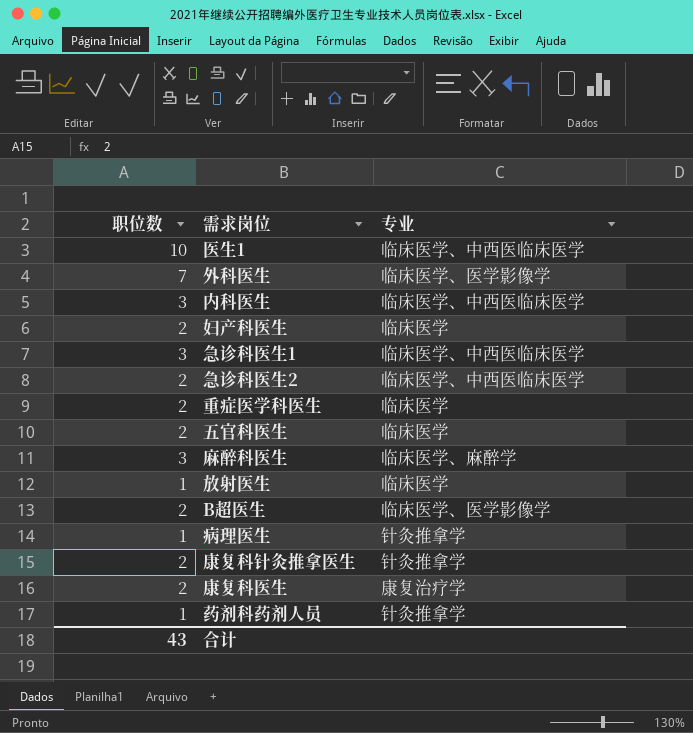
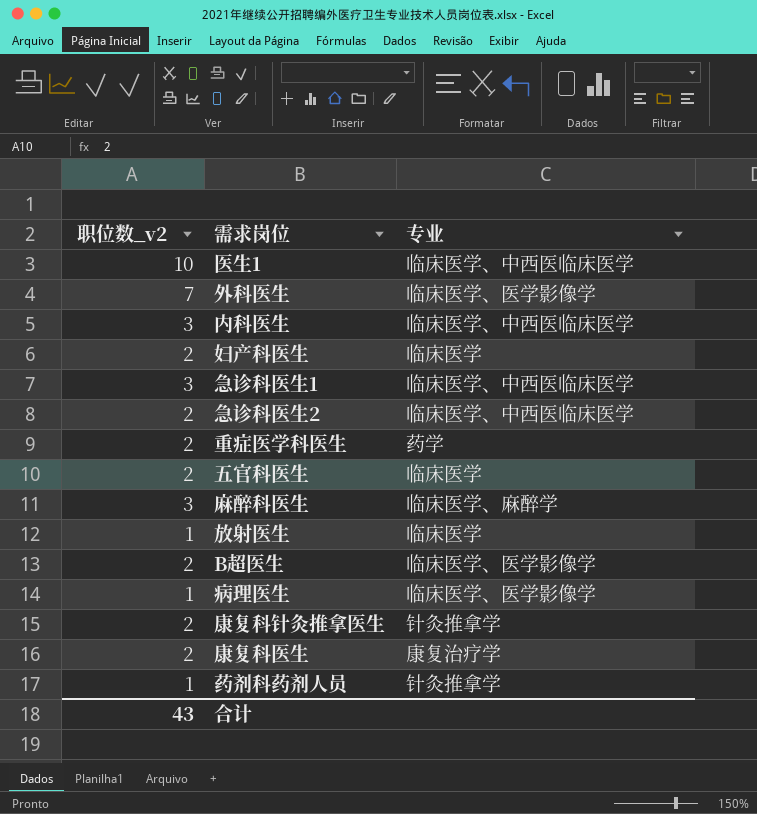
column name: 职位数 -> 职位数_v2
重症医学科医生 | 专业: 临床医学 -> 药学
病理医生 | 专业: 针灸推拿学 -> 临床医学、医学影像学

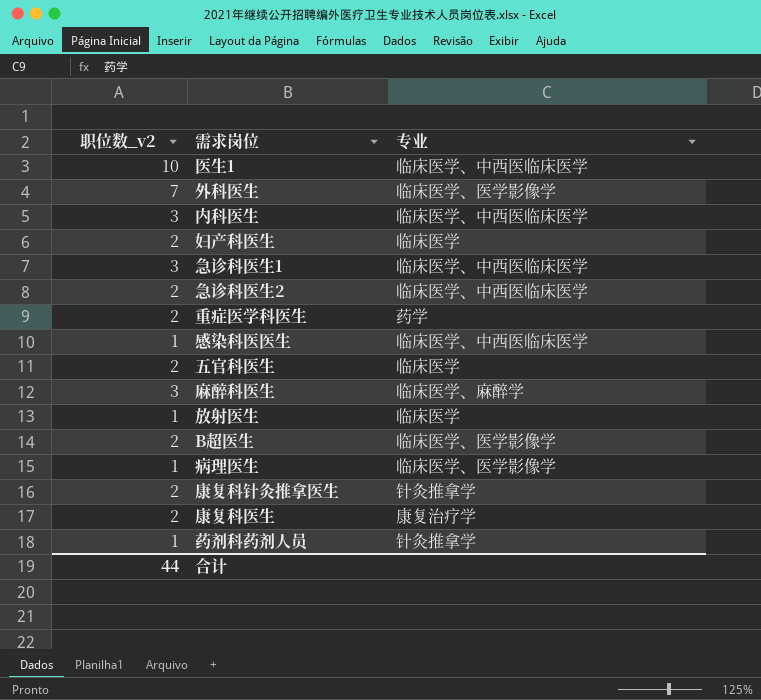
row 感染科医医生: none -> 1 | 临床医学、中西医临床医学
合计 | 职位数_v2: 43 -> 44

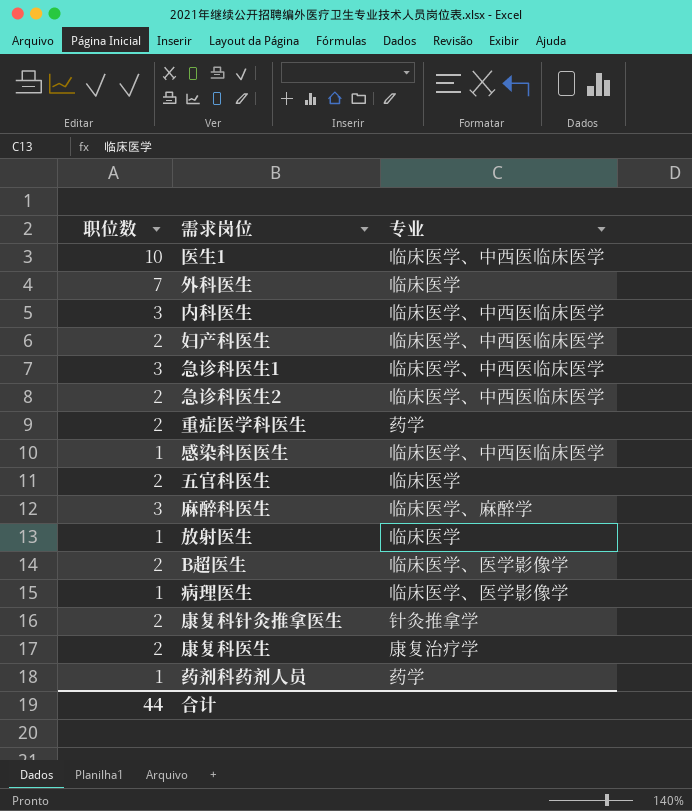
column name: 职位数_v2 -> 职位数
外科医生 | 专业: 临床医学、医学影像学 -> 临床医学
妇产科医生 | 专业: 临床医学 -> 临床医学、中西医临床医学
药剂科药剂人员 | 专业: 针灸推拿学 -> 药学

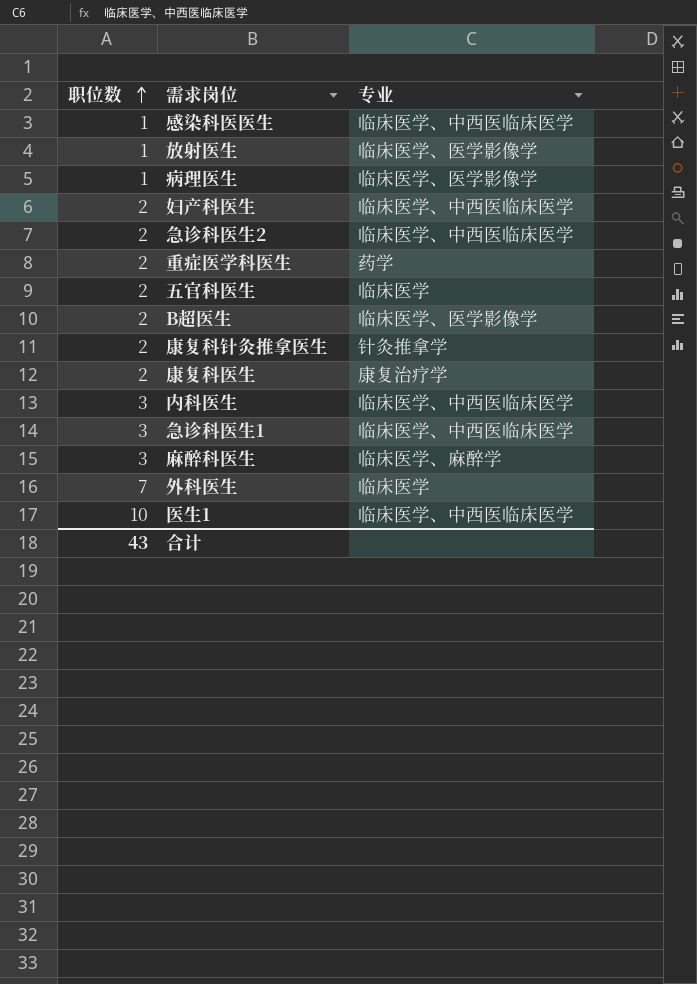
row order: none -> 职位数 ascending
row 药剂科药剂人员: 1 | 药学 -> none
放射医生 | 专业: 临床医学 -> 临床医学、医学影像学
合计 | 职位数: 44 -> 43

